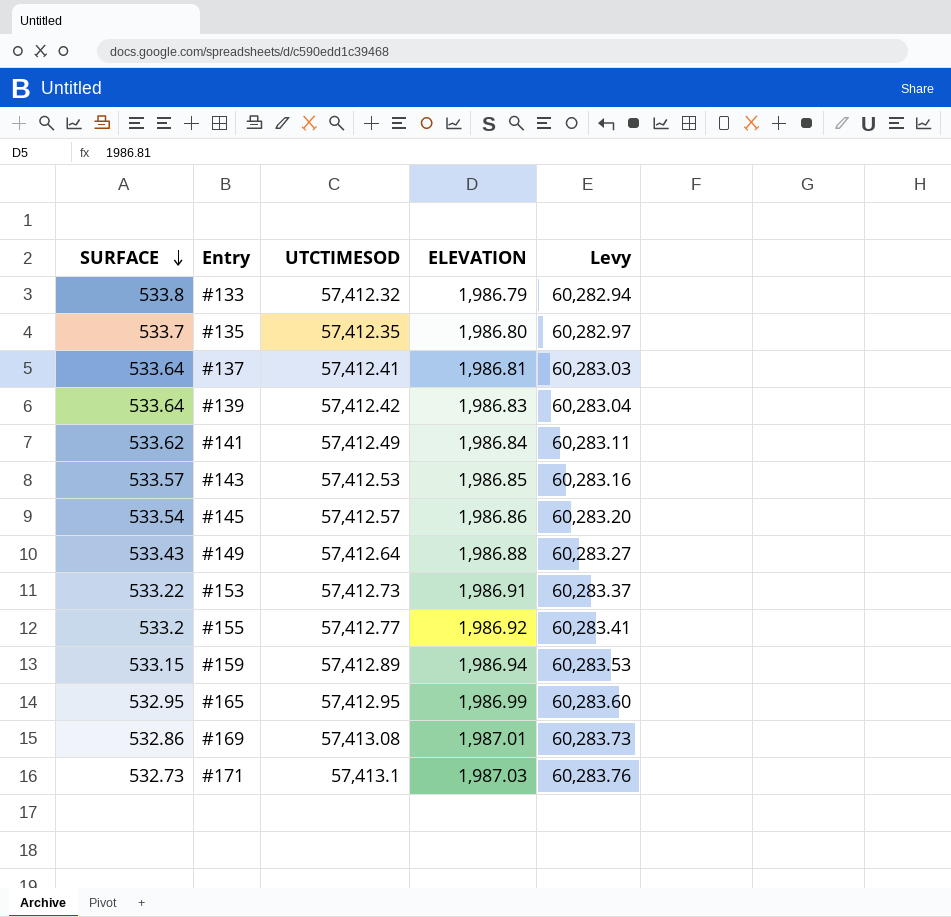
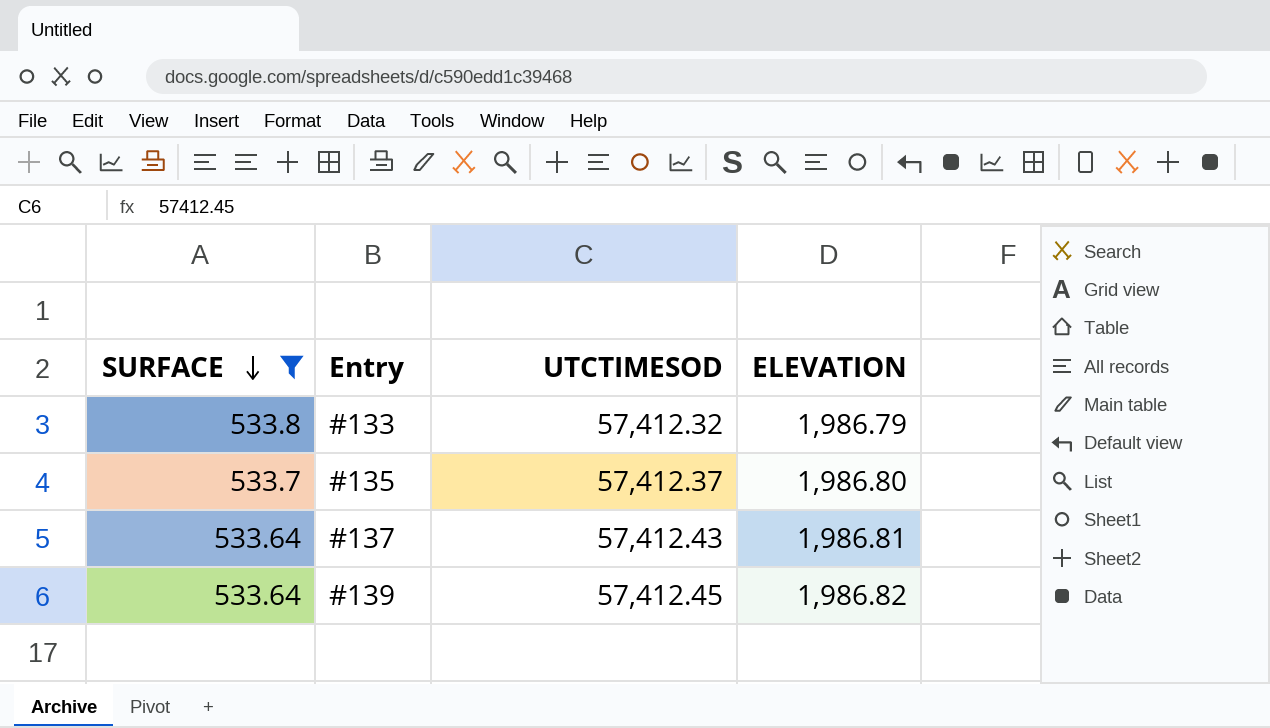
filter: none -> SURFACE >= 533.64
column Levy | formula: [UTCTIMESOD] * 1.05 -> none
#135 | UTCTIMESOD: 57,412.35 -> 57,412.37
#137 | UTCTIMESOD: 57,412.41 -> 57,412.43
#139 | UTCTIMESOD: 57,412.42 -> 57,412.45
#139 | ELEVATION: 1,986.83 -> 1,986.82

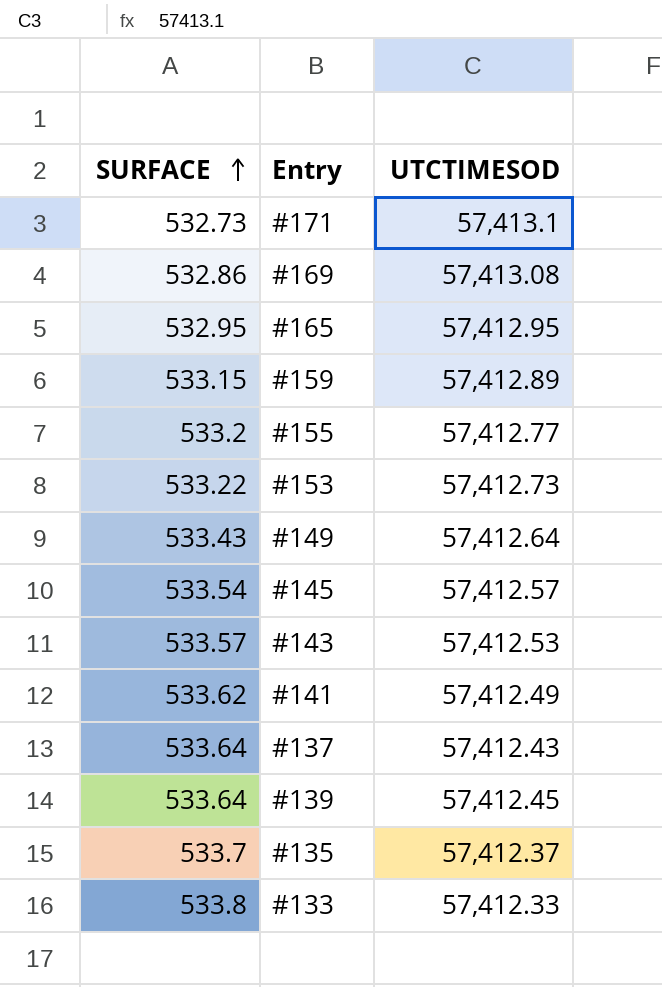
filter: SURFACE >= 533.64 -> none
row order: SURFACE descending -> SURFACE ascending
column ELEVATION | position: 4 -> none
#133 | UTCTIMESOD: 57,412.32 -> 57,412.33

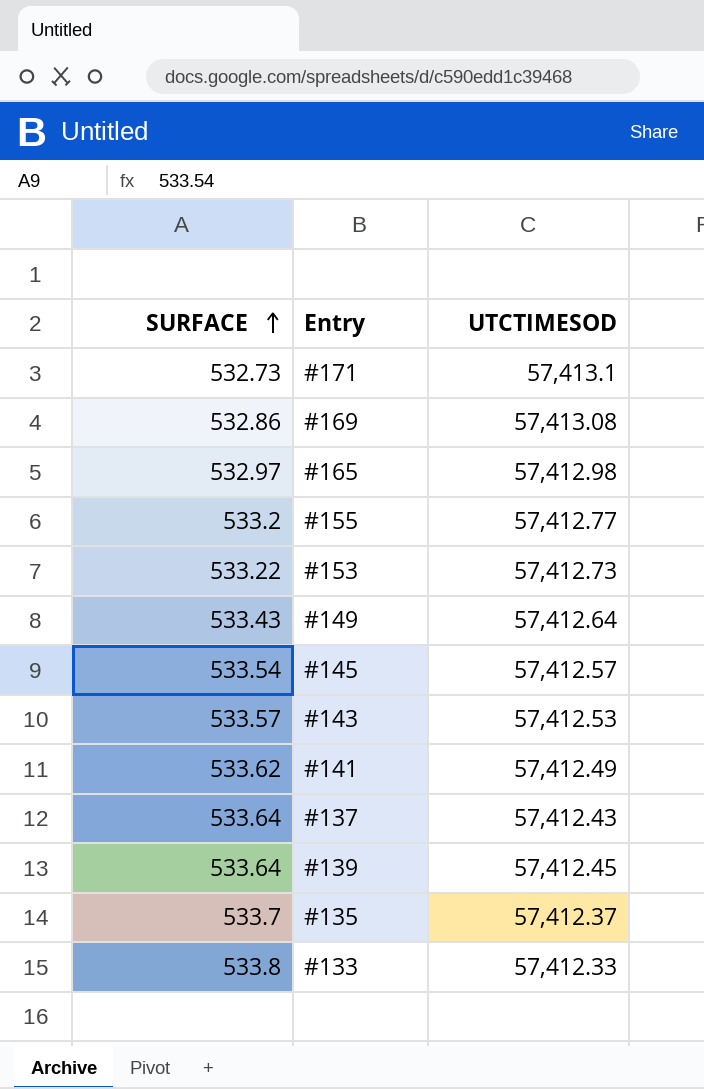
row #159: 533.15 | 57,412.89 -> none
#165 | SURFACE: 532.95 -> 532.97
#165 | UTCTIMESOD: 57,412.95 -> 57,412.98

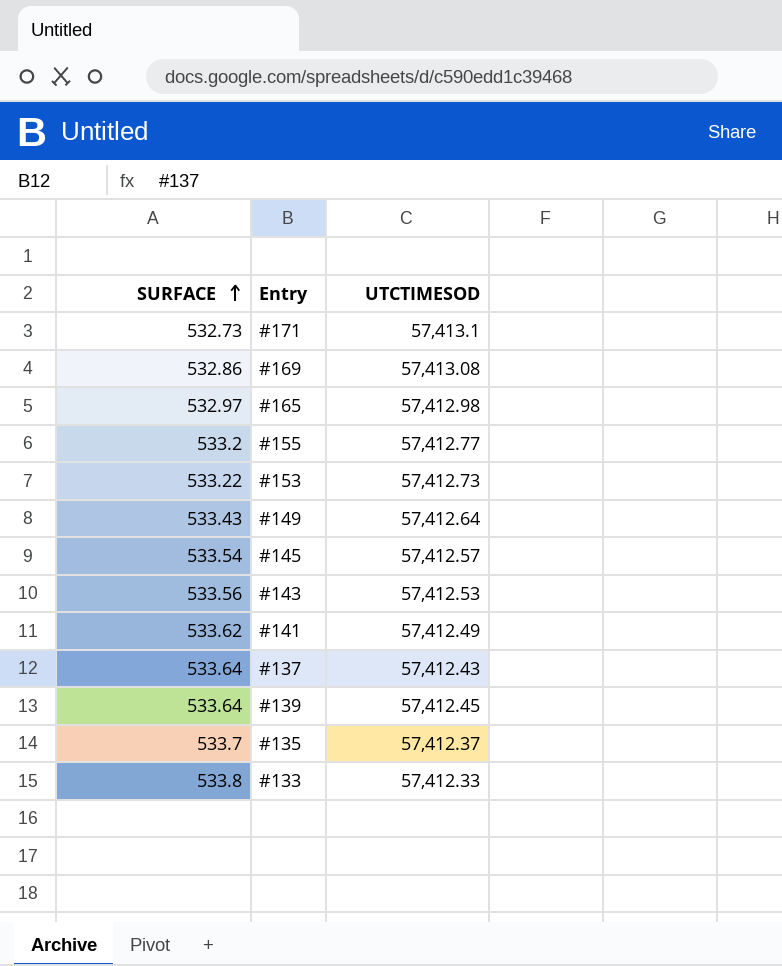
#143 | SURFACE: 533.57 -> 533.56

